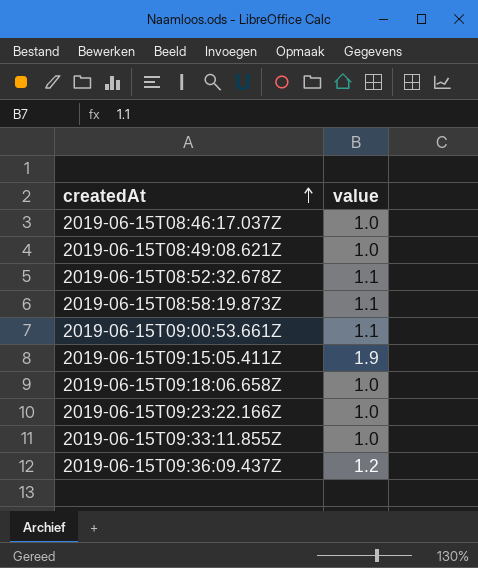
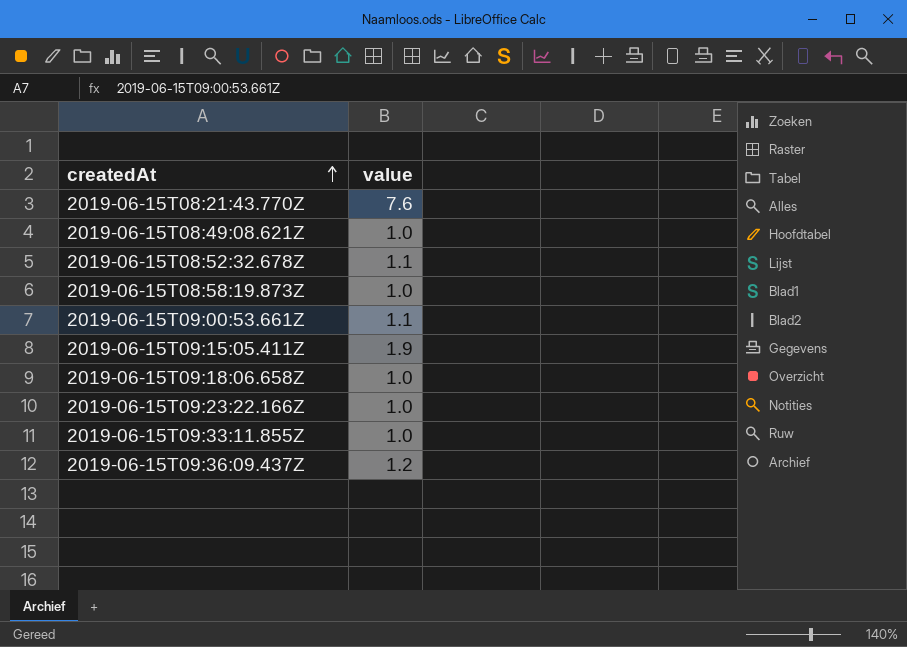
row 2019-06-15T08:46:17.037Z: 1.0 -> none
row 2019-06-15T08:21:43.770Z: none -> 7.6
2019-06-15T08:58:19.873Z | value: 1.1 -> 1.0

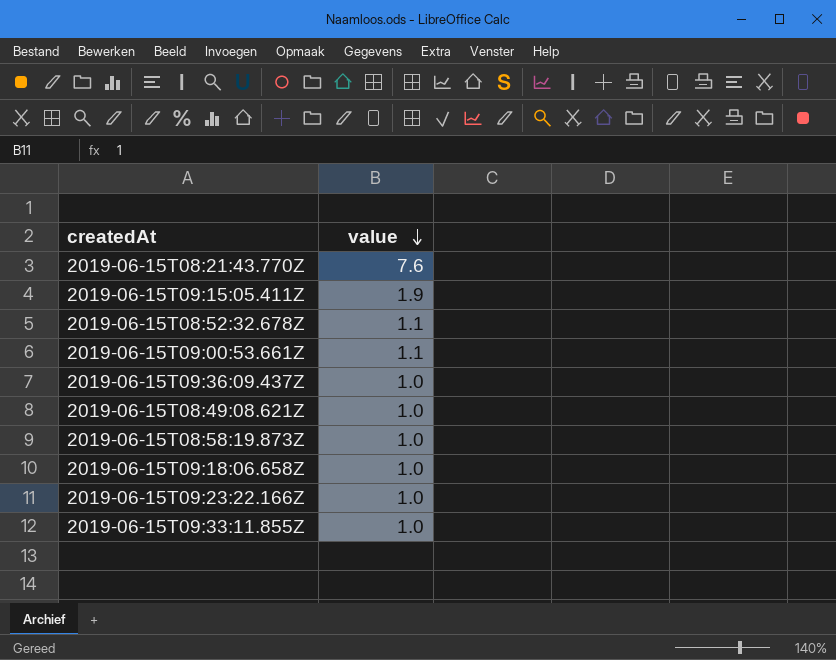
row order: createdAt ascending -> value descending
2019-06-15T09:36:09.437Z | value: 1.2 -> 1.0

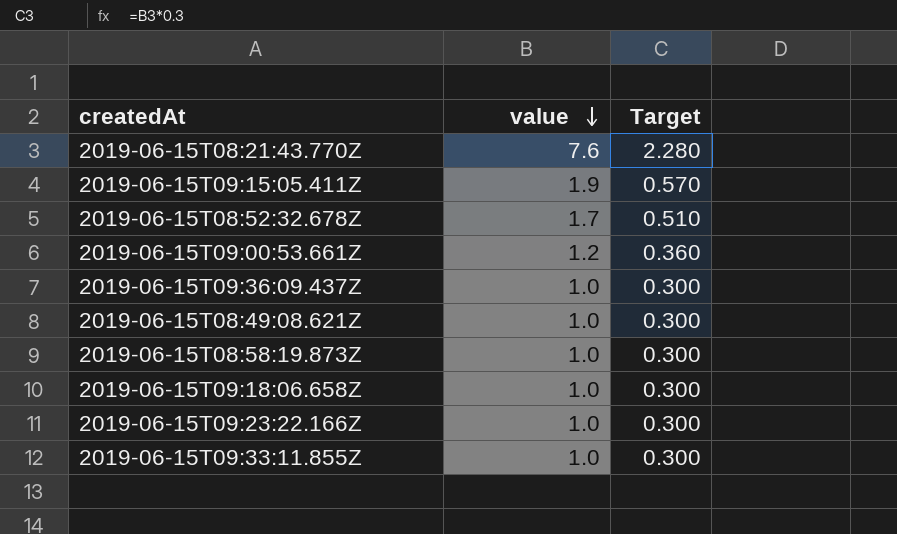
column Target | formula: none -> [value] * 0.3
2019-06-15T08:52:32.678Z | value: 1.1 -> 1.7
2019-06-15T09:00:53.661Z | value: 1.1 -> 1.2

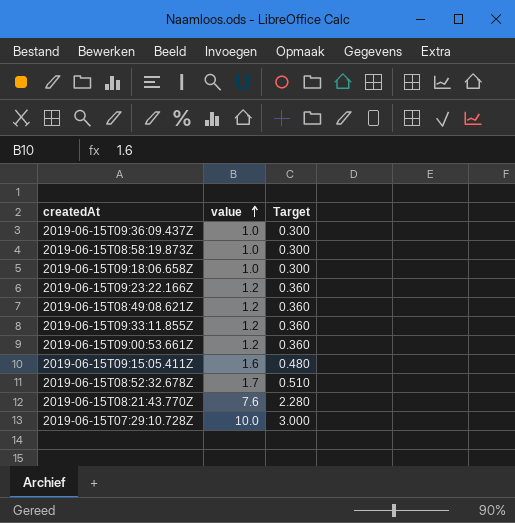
row order: value descending -> value ascending
2019-06-15T09:23:22.166Z | value: 1.0 -> 1.2
2019-06-15T09:23:22.166Z | Target: 0.300 -> 0.360
2019-06-15T08:49:08.621Z | value: 1.0 -> 1.2
2019-06-15T08:49:08.621Z | Target: 0.300 -> 0.360
2019-06-15T09:33:11.855Z | value: 1.0 -> 1.2
2019-06-15T09:33:11.855Z | Target: 0.300 -> 0.360
2019-06-15T09:15:05.411Z | value: 1.9 -> 1.6
2019-06-15T09:15:05.411Z | Target: 0.570 -> 0.480
row 2019-06-15T07:29:10.728Z: none -> 10.0 | 3.000

